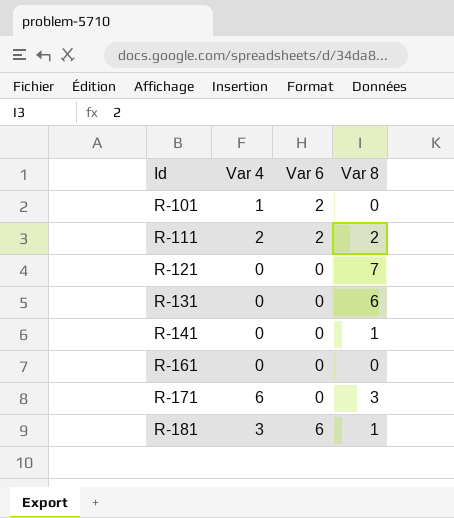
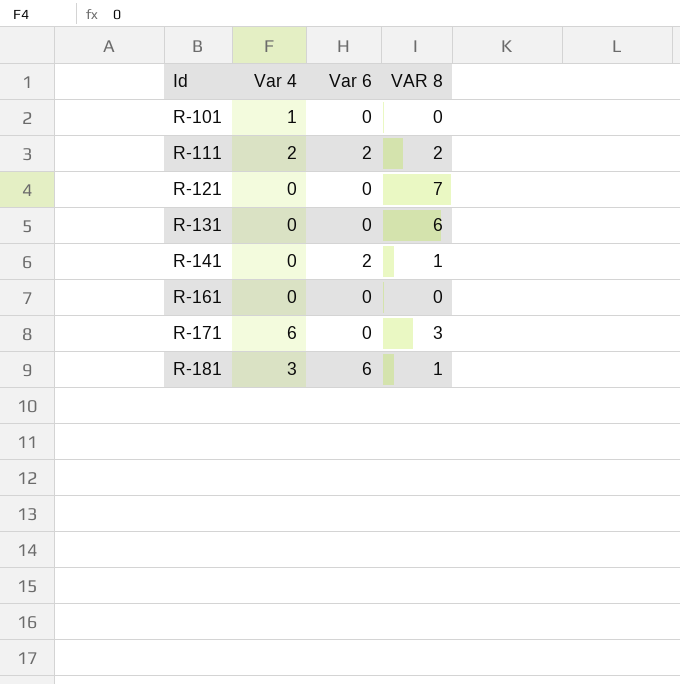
column name: Var 8 -> VAR 8
R-101 | Var 6: 2 -> 0
R-141 | Var 6: 0 -> 2

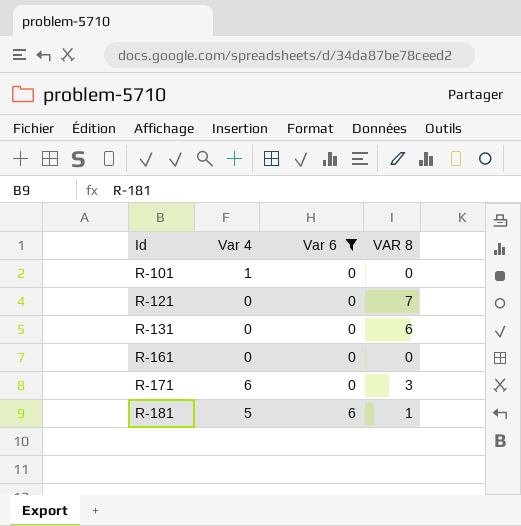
filter: none -> Var 6 != 2
R-181 | Var 4: 3 -> 5

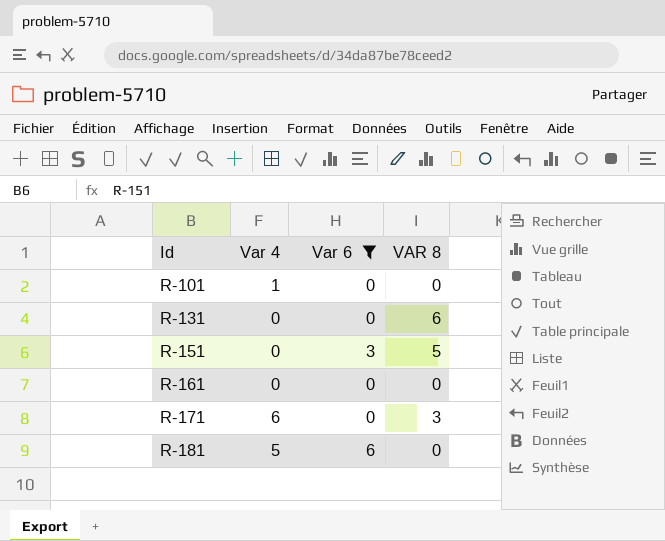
row R-121: 0 | 0 | 7 -> none
row R-151: none -> 0 | 3 | 5
R-181 | VAR 8: 1 -> 0

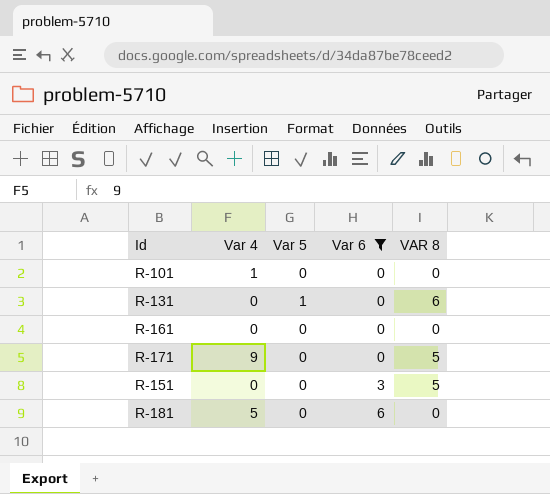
row order: Id ascending -> Var 6 ascending
column Var 5 | position: none -> 3
R-171 | Var 4: 6 -> 9
R-171 | VAR 8: 3 -> 5

